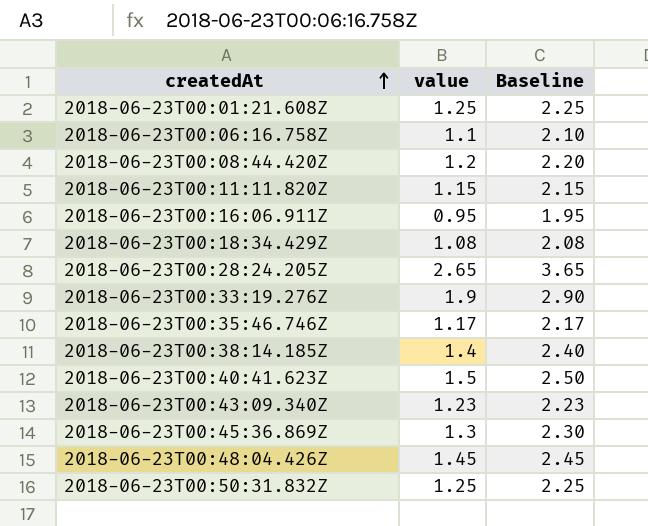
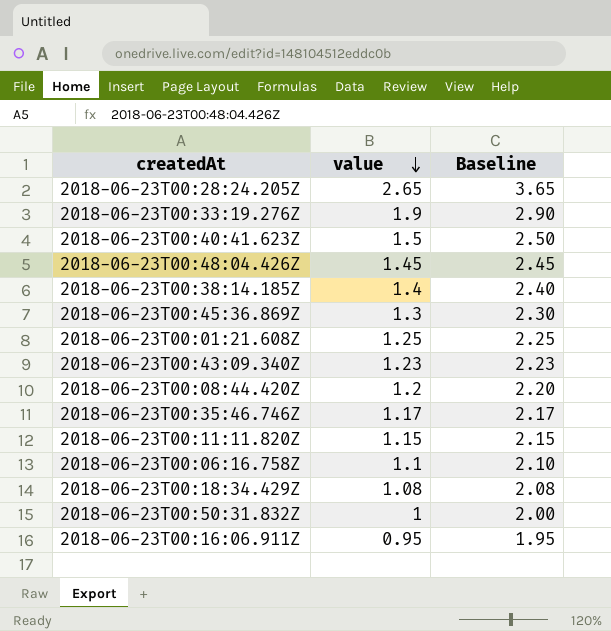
row order: createdAt ascending -> value descending
2018-06-23T00:50:31.832Z | value: 1.25 -> 1
2018-06-23T00:50:31.832Z | Baseline: 2.25 -> 2.00

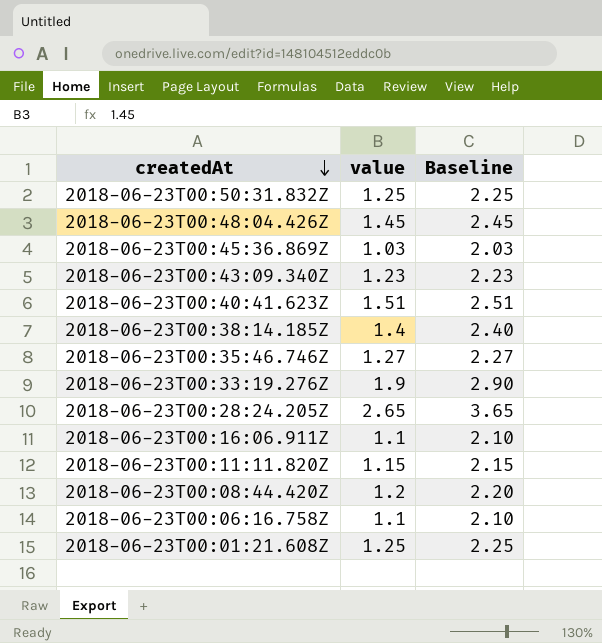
row order: value descending -> createdAt descending
row 2018-06-23T00:18:34.429Z: 1.08 | 2.08 -> none
2018-06-23T00:50:31.832Z | value: 1 -> 1.25
2018-06-23T00:50:31.832Z | Baseline: 2.00 -> 2.25
2018-06-23T00:45:36.869Z | value: 1.3 -> 1.03
2018-06-23T00:45:36.869Z | Baseline: 2.30 -> 2.03
2018-06-23T00:40:41.623Z | value: 1.5 -> 1.51
2018-06-23T00:40:41.623Z | Baseline: 2.50 -> 2.51
2018-06-23T00:35:46.746Z | value: 1.17 -> 1.27
2018-06-23T00:35:46.746Z | Baseline: 2.17 -> 2.27
2018-06-23T00:16:06.911Z | value: 0.95 -> 1.1
2018-06-23T00:16:06.911Z | Baseline: 1.95 -> 2.10

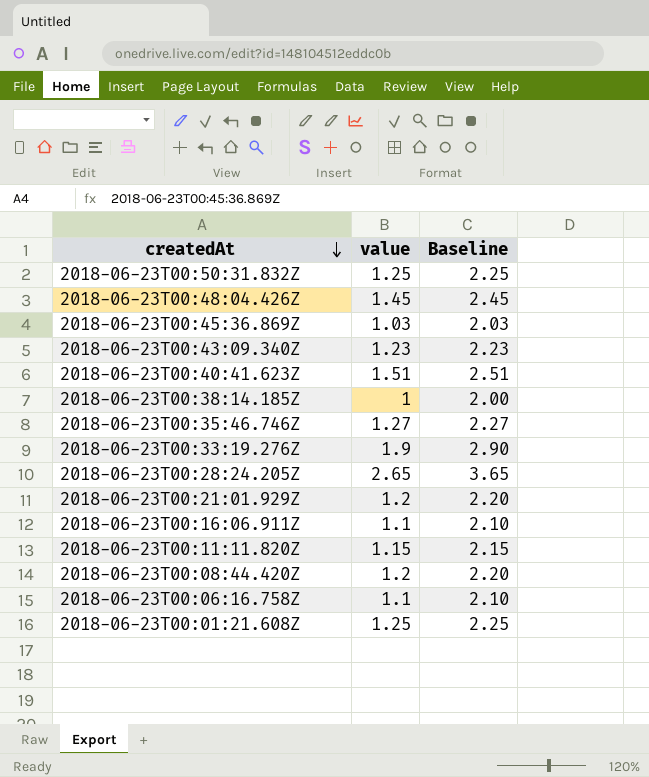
2018-06-23T00:38:14.185Z | value: 1.4 -> 1
2018-06-23T00:38:14.185Z | Baseline: 2.40 -> 2.00
row 2018-06-23T00:21:01.929Z: none -> 1.2 | 2.20

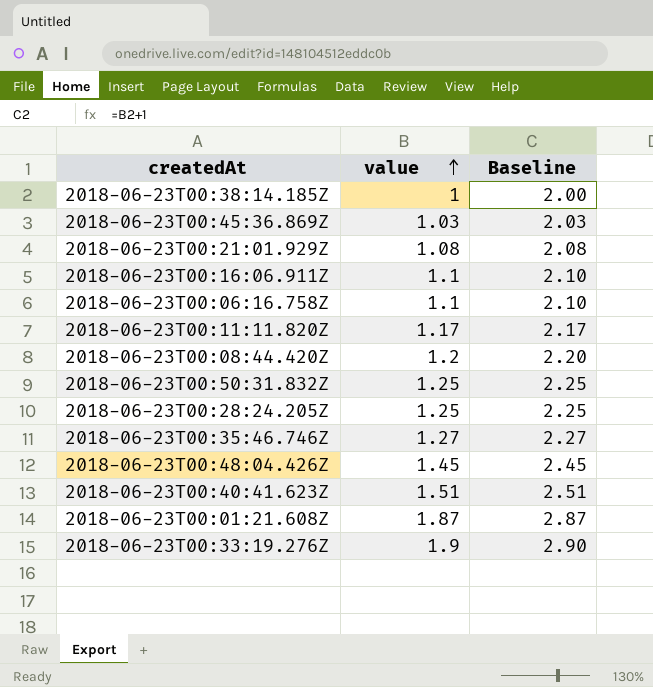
row order: createdAt descending -> value ascending
row 2018-06-23T00:43:09.340Z: 1.23 | 2.23 -> none
2018-06-23T00:21:01.929Z | value: 1.2 -> 1.08
2018-06-23T00:21:01.929Z | Baseline: 2.20 -> 2.08
2018-06-23T00:11:11.820Z | value: 1.15 -> 1.17
2018-06-23T00:11:11.820Z | Baseline: 2.15 -> 2.17
2018-06-23T00:28:24.205Z | value: 2.65 -> 1.25
2018-06-23T00:28:24.205Z | Baseline: 3.65 -> 2.25
2018-06-23T00:01:21.608Z | value: 1.25 -> 1.87
2018-06-23T00:01:21.608Z | Baseline: 2.25 -> 2.87

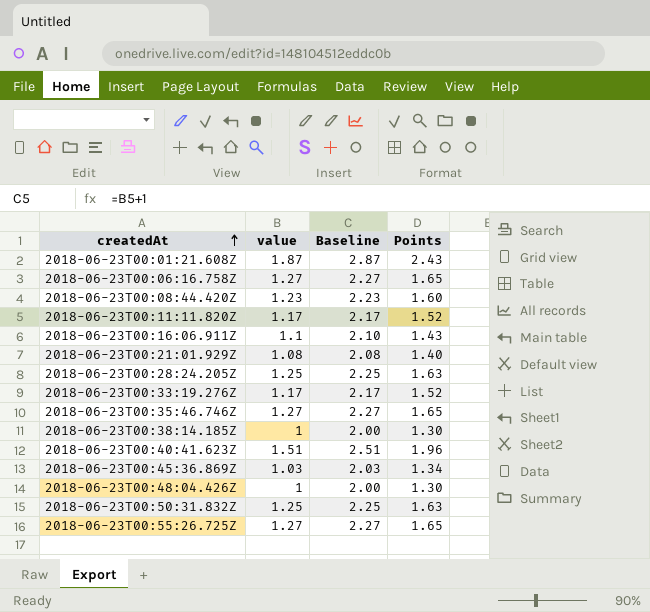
row order: value ascending -> createdAt ascending
column Points | formula: none -> [value] * 1.3
2018-06-23T00:06:16.758Z | value: 1.1 -> 1.27
2018-06-23T00:06:16.758Z | Baseline: 2.10 -> 2.27
2018-06-23T00:08:44.420Z | value: 1.2 -> 1.23
2018-06-23T00:08:44.420Z | Baseline: 2.20 -> 2.23
2018-06-23T00:33:19.276Z | value: 1.9 -> 1.17
2018-06-23T00:33:19.276Z | Baseline: 2.90 -> 2.17
2018-06-23T00:48:04.426Z | value: 1.45 -> 1
2018-06-23T00:48:04.426Z | Baseline: 2.45 -> 2.00
row 2018-06-23T00:55:26.725Z: none -> 1.27 | 2.27 | 1.65

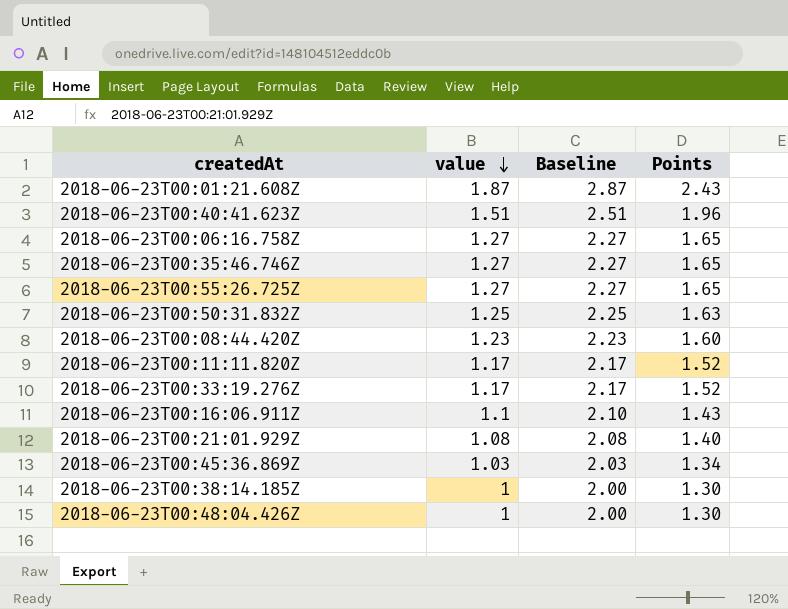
row order: createdAt ascending -> value descending
row 2018-06-23T00:28:24.205Z: 1.25 | 2.25 | 1.63 -> none

